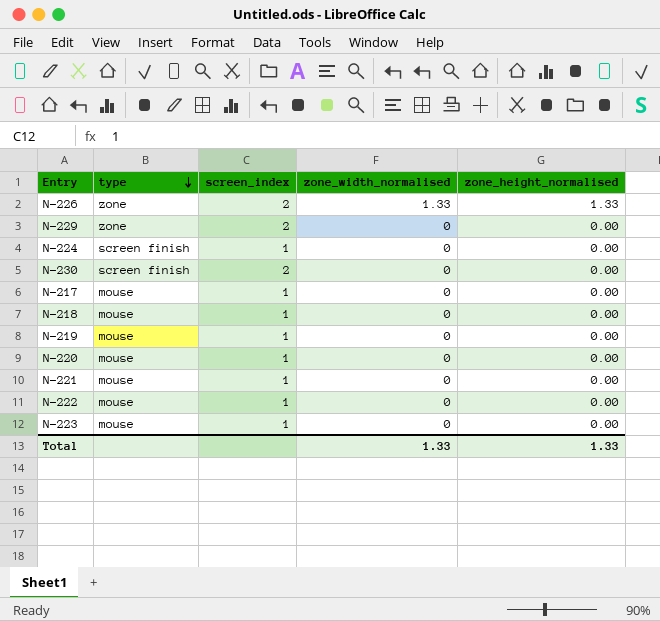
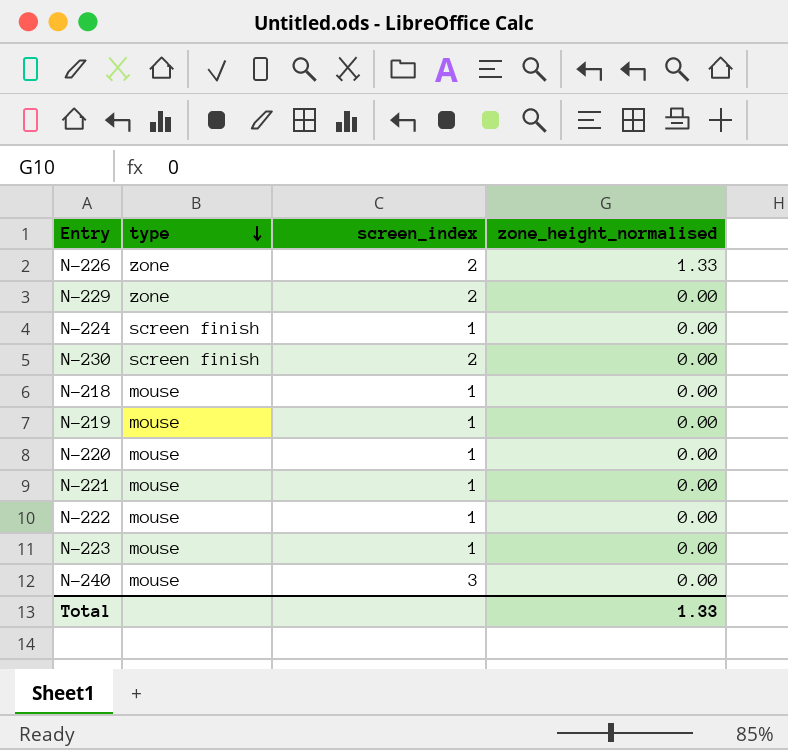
column zone_width_normalised | position: 4 -> none
row N-217: mouse | 1 | 0 | 0.00 -> none
row N-240: none -> mouse | 3 | 0.00

